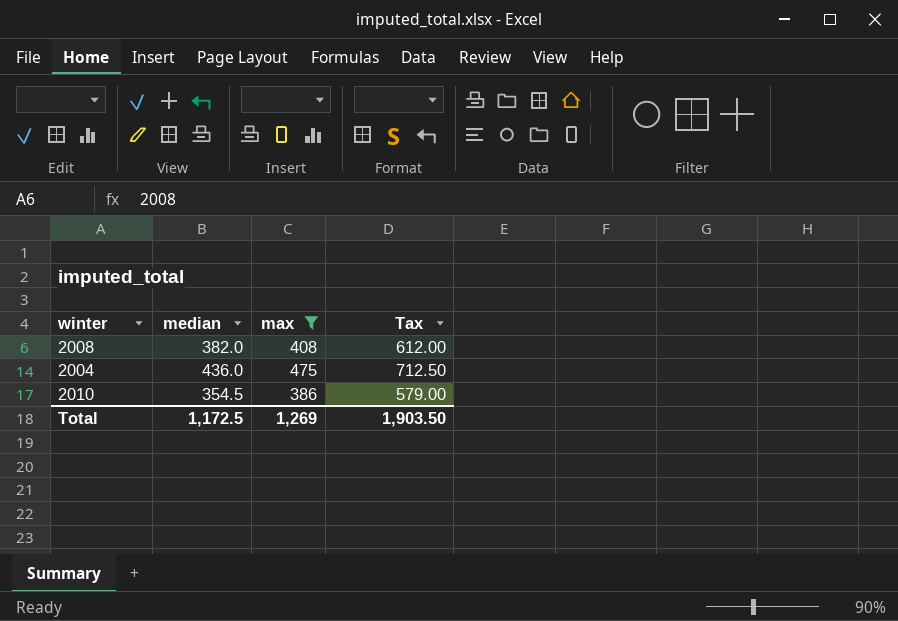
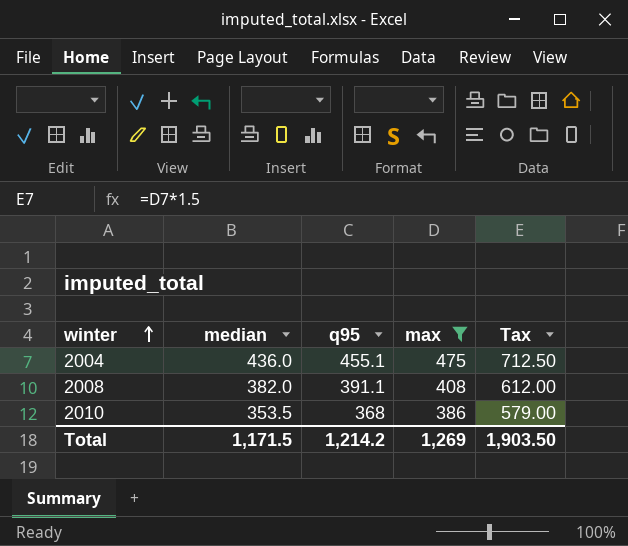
row order: none -> winter ascending
column q95 | position: none -> 3
2010 | median: 354.5 -> 353.5
Total | median: 1,172.5 -> 1,171.5

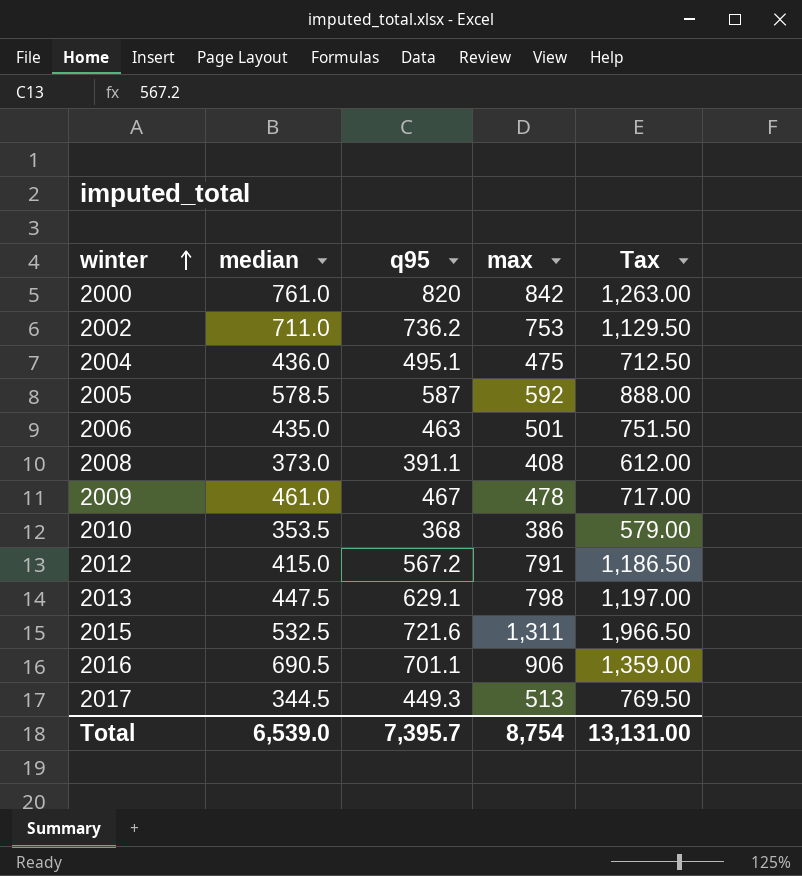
filter: max <= 475 -> none
2004 | q95: 455.1 -> 495.1
2008 | median: 382.0 -> 373.0
Total | median: 1,171.5 -> 6,539.0
Total | q95: 1,214.2 -> 7,395.7
Total | max: 1,269 -> 8,754
Total | Tax: 1,903.50 -> 13,131.00

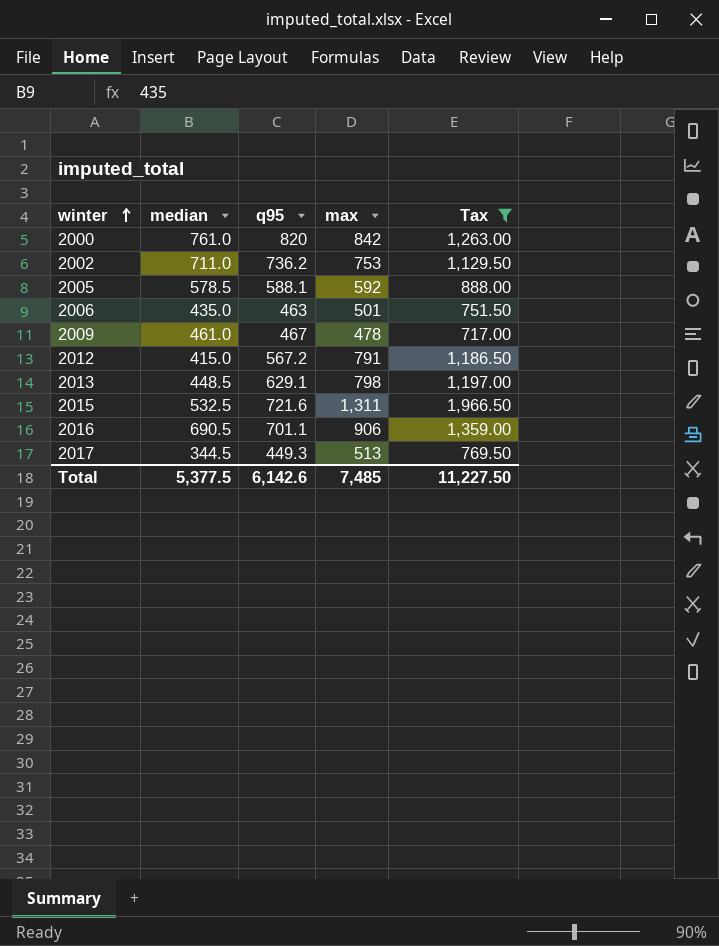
filter: none -> Tax >= 717.00
2005 | q95: 587 -> 588.1
2013 | median: 447.5 -> 448.5
Total | median: 6,539.0 -> 5,377.5
Total | q95: 7,395.7 -> 6,142.6
Total | max: 8,754 -> 7,485
Total | Tax: 13,131.00 -> 11,227.50

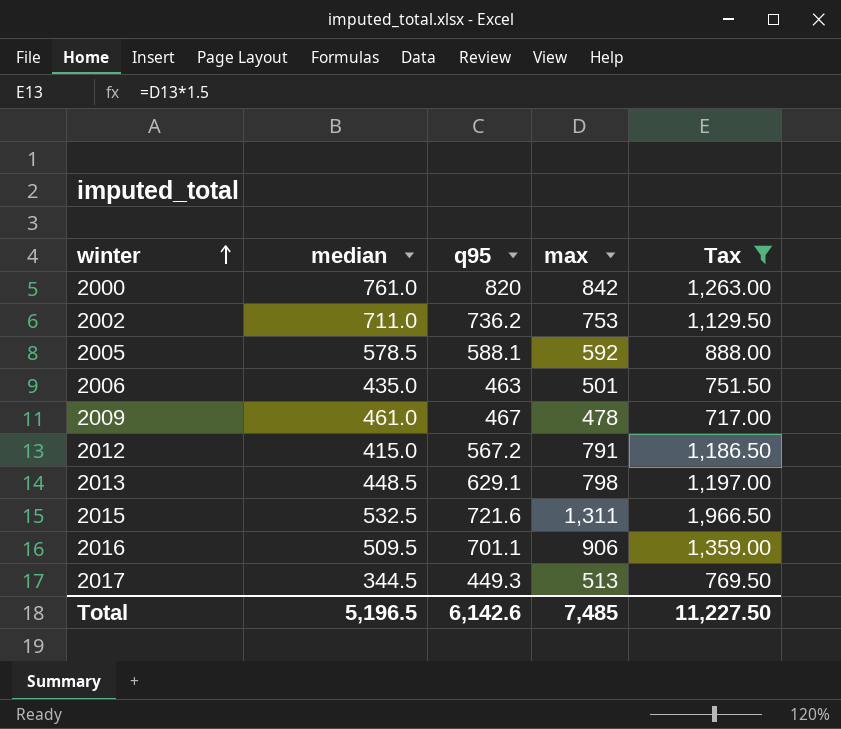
2016 | median: 690.5 -> 509.5
Total | median: 5,377.5 -> 5,196.5

